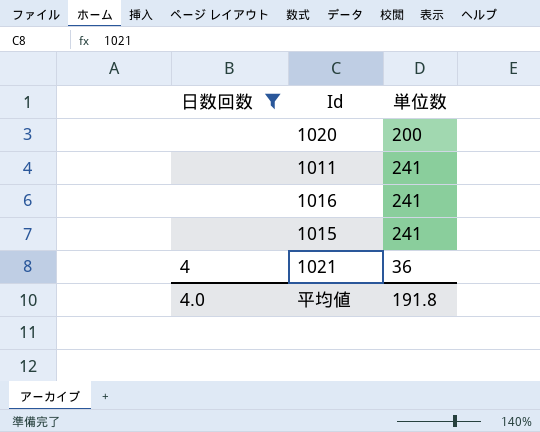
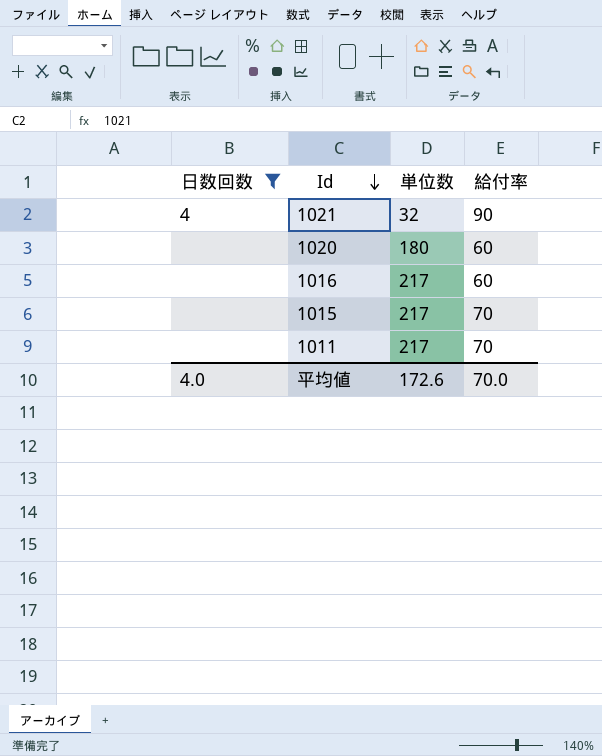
row order: none -> Id descending
column 給付率 | position: none -> 4
1021 | 単位数: 36 -> 32
1020 | 単位数: 200 -> 180
1016 | 単位数: 241 -> 217
1015 | 単位数: 241 -> 217
1011 | 単位数: 241 -> 217
平均値 | 単位数: 191.8 -> 172.6

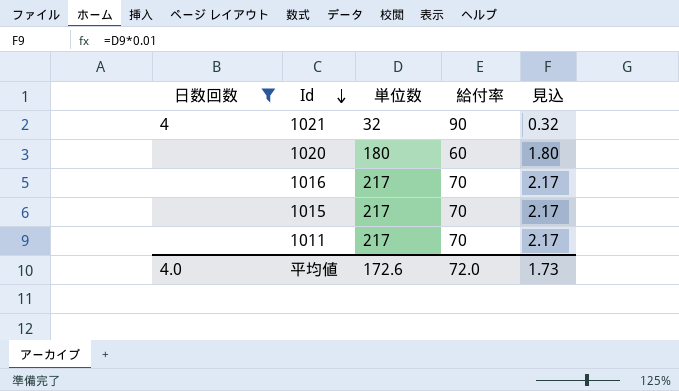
column 見込 | formula: none -> [単位数] * 0.01
1016 | 給付率: 60 -> 70
平均値 | 給付率: 70.0 -> 72.0

